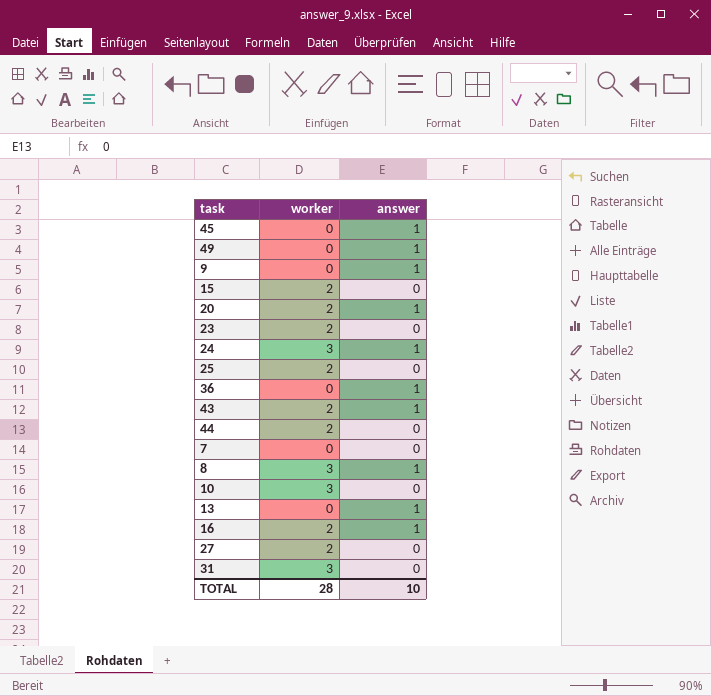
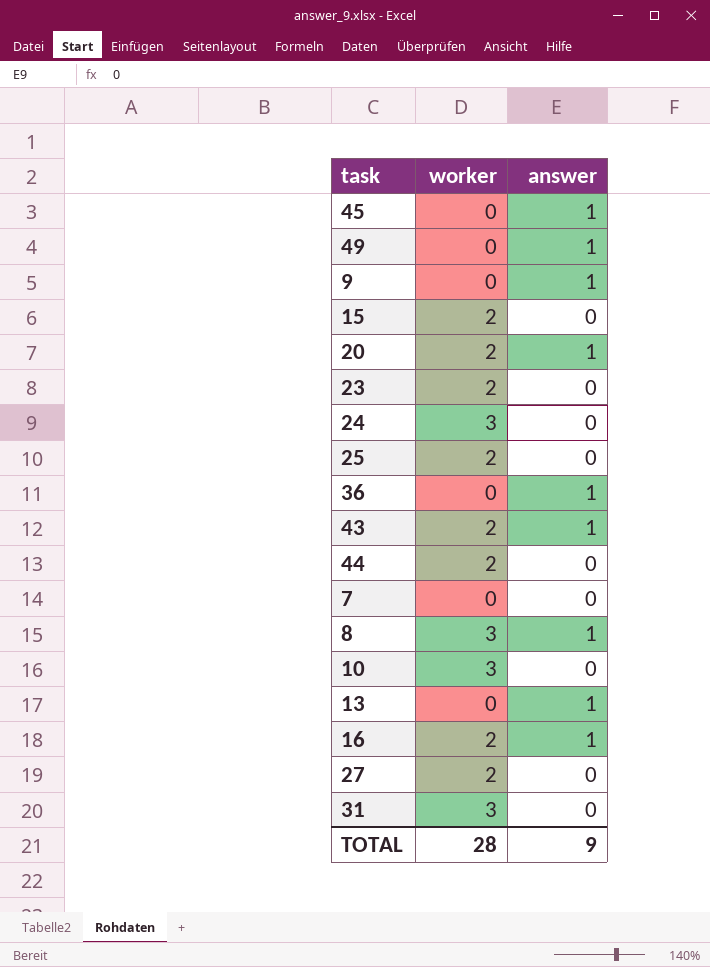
24 | answer: 1 -> 0
TOTAL | answer: 10 -> 9

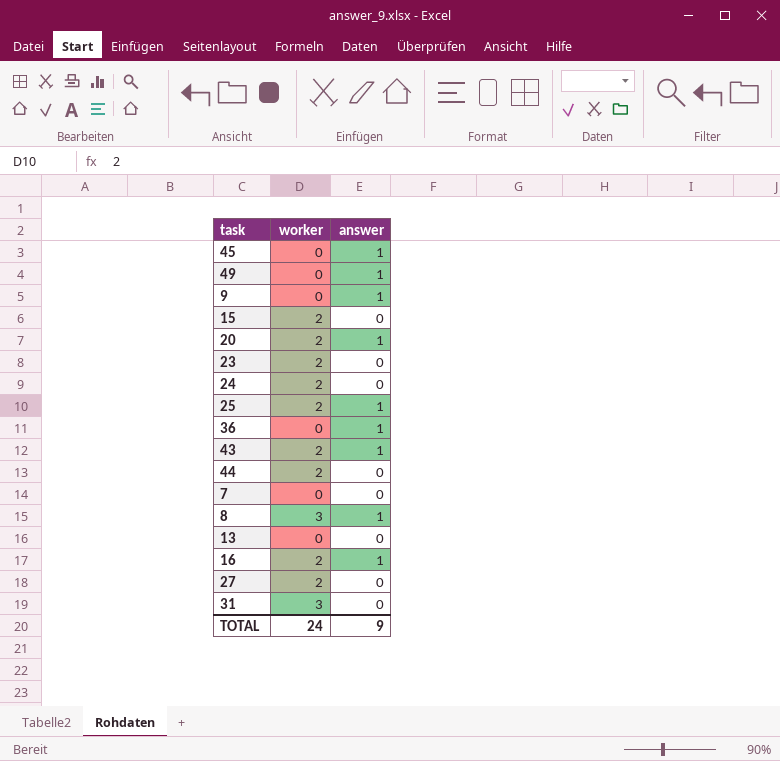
row 10: 3 | 0 -> none
24 | worker: 3 -> 2
25 | answer: 0 -> 1
13 | answer: 1 -> 0
TOTAL | worker: 28 -> 24

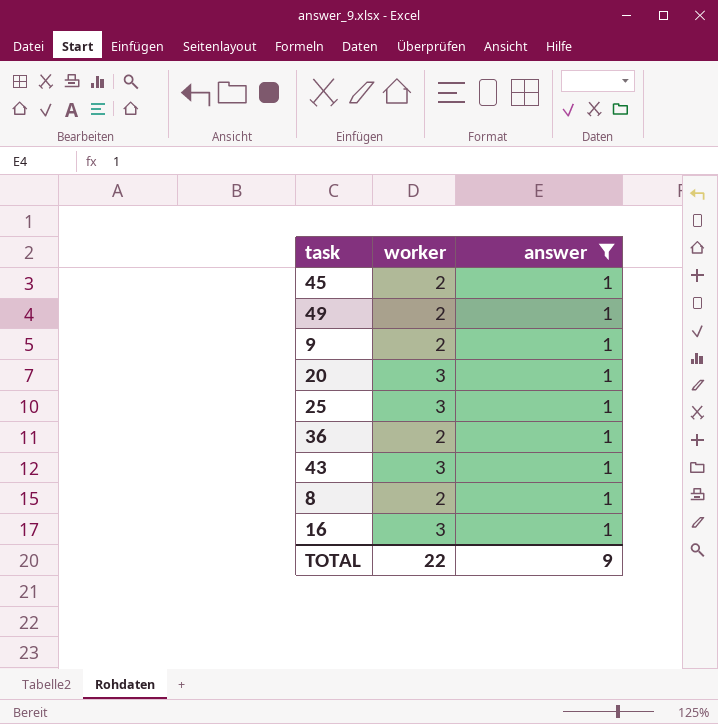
filter: none -> answer = 1
45 | worker: 0 -> 2
49 | worker: 0 -> 2
9 | worker: 0 -> 2
20 | worker: 2 -> 3
25 | worker: 2 -> 3
36 | worker: 0 -> 2
43 | worker: 2 -> 3
8 | worker: 3 -> 2
16 | worker: 2 -> 3
TOTAL | worker: 24 -> 22

